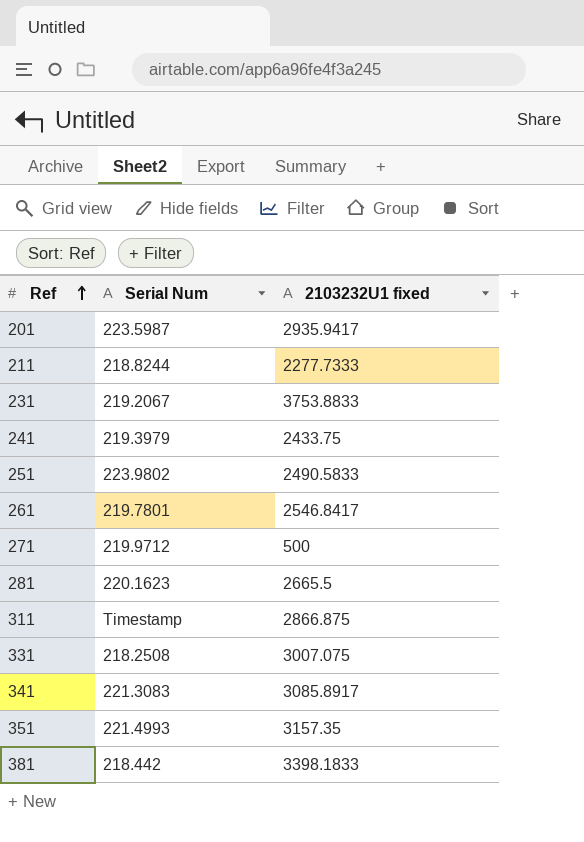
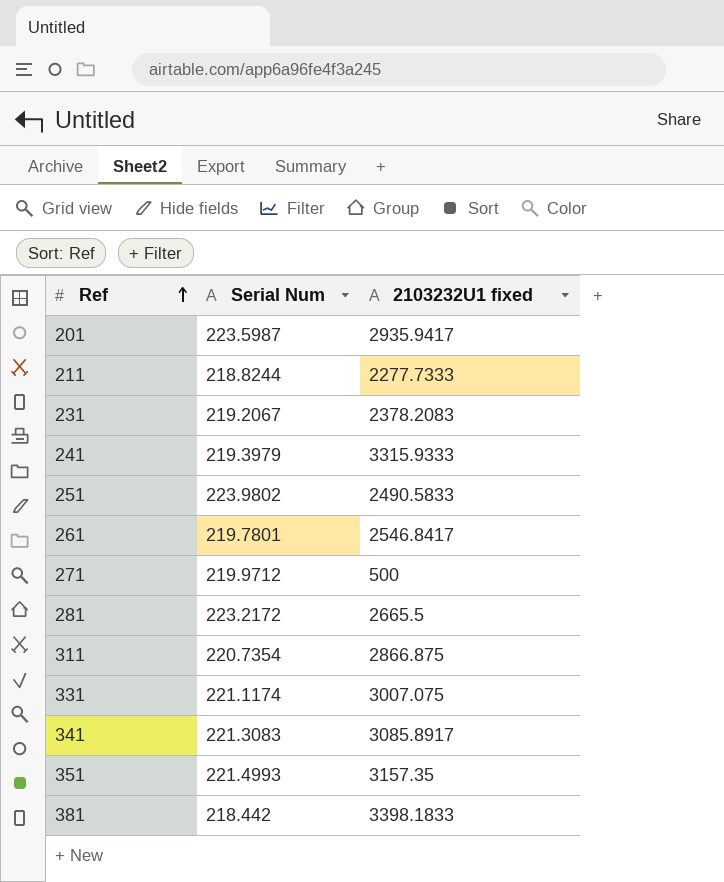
231 | 2103232U1 fixed: 3753.8833 -> 2378.2083
241 | 2103232U1 fixed: 2433.75 -> 3315.9333
281 | Serial Num: 220.1623 -> 223.2172
311 | Serial Num: Timestamp -> 220.7354
331 | Serial Num: 218.2508 -> 221.1174

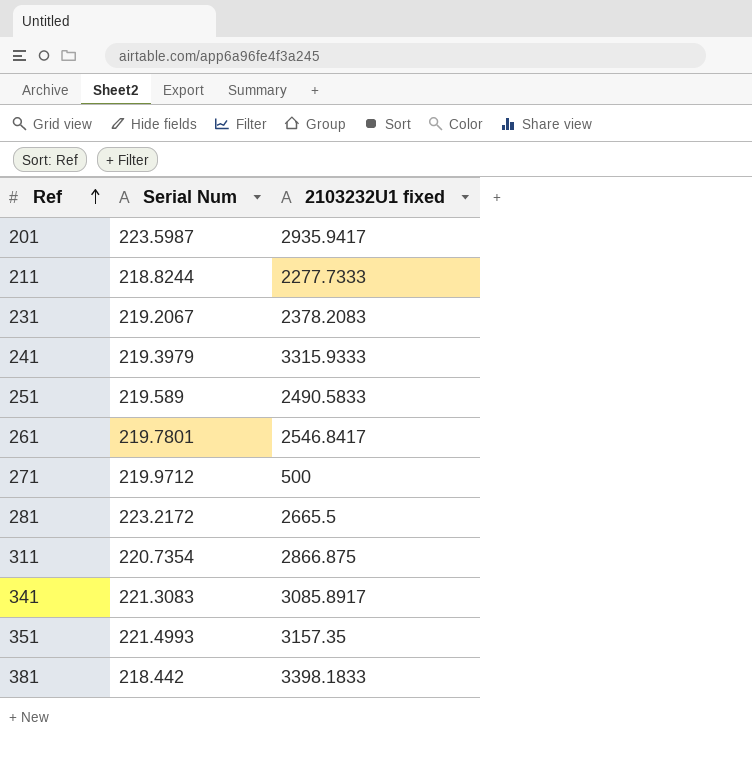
row 331: 221.1174 | 3007.075 -> none
251 | Serial Num: 223.9802 -> 219.589

